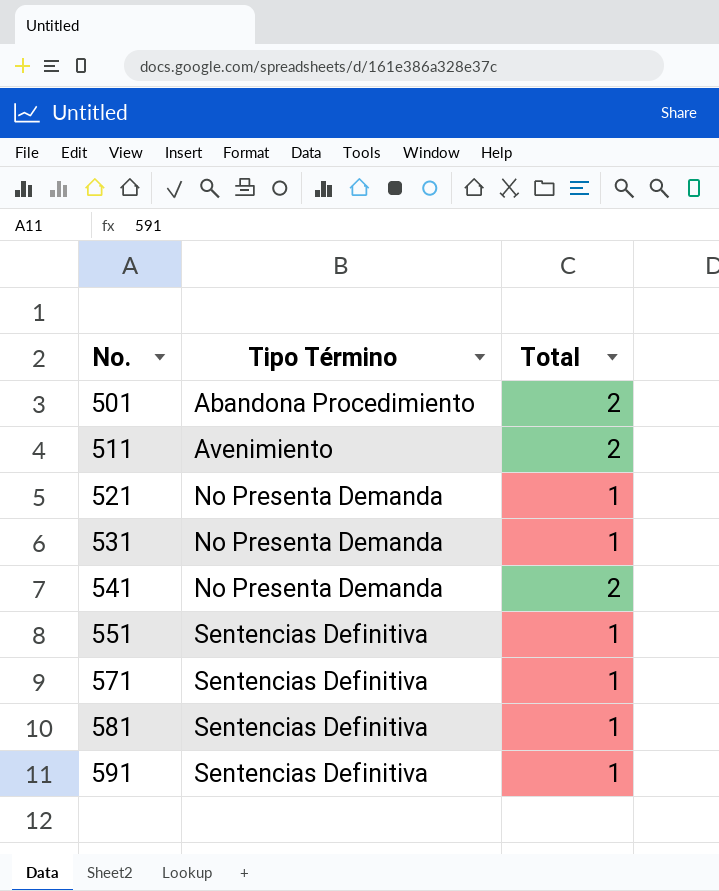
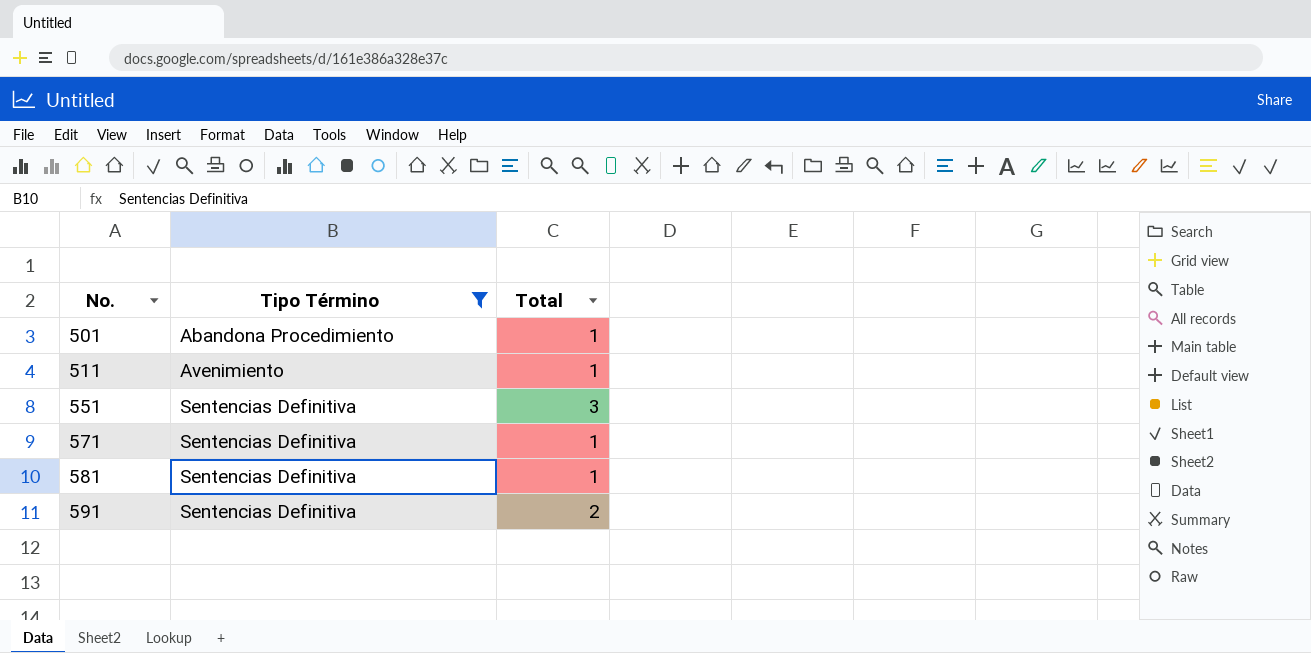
filter: none -> Tipo Término != No Presenta Demanda
501 | Total: 2 -> 1
511 | Total: 2 -> 1
551 | Total: 1 -> 3
591 | Total: 1 -> 2

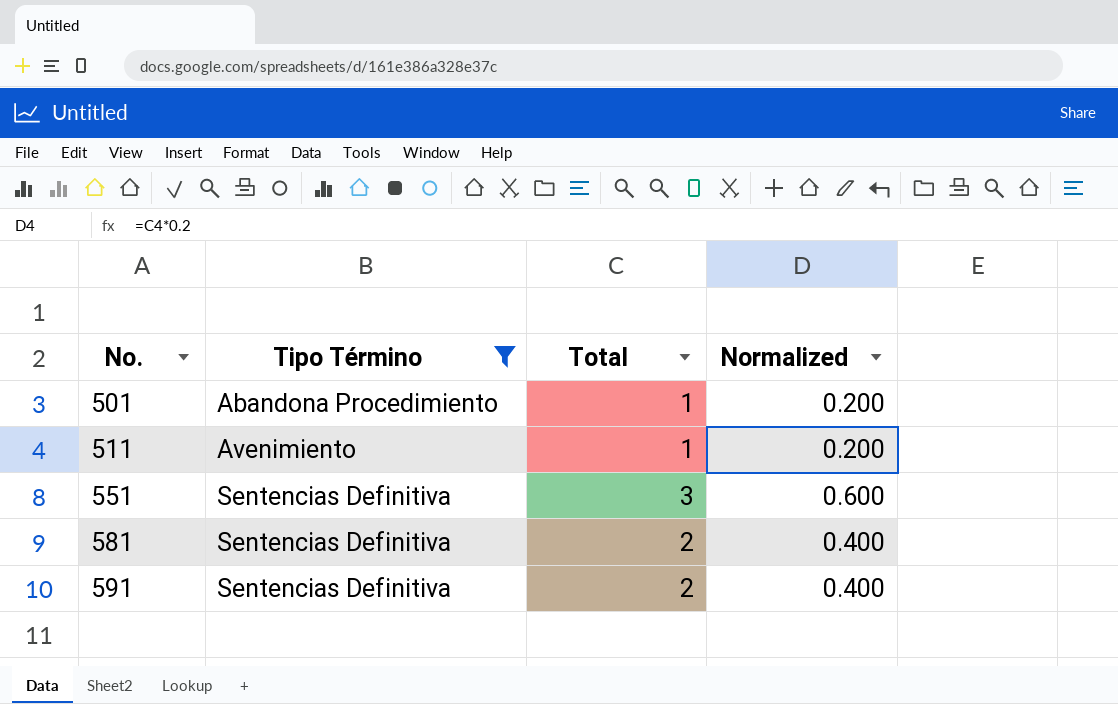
column Normalized | formula: none -> [Total] * 0.2
row 571: Sentencias Definitiva | 1 -> none
581 | Total: 1 -> 2

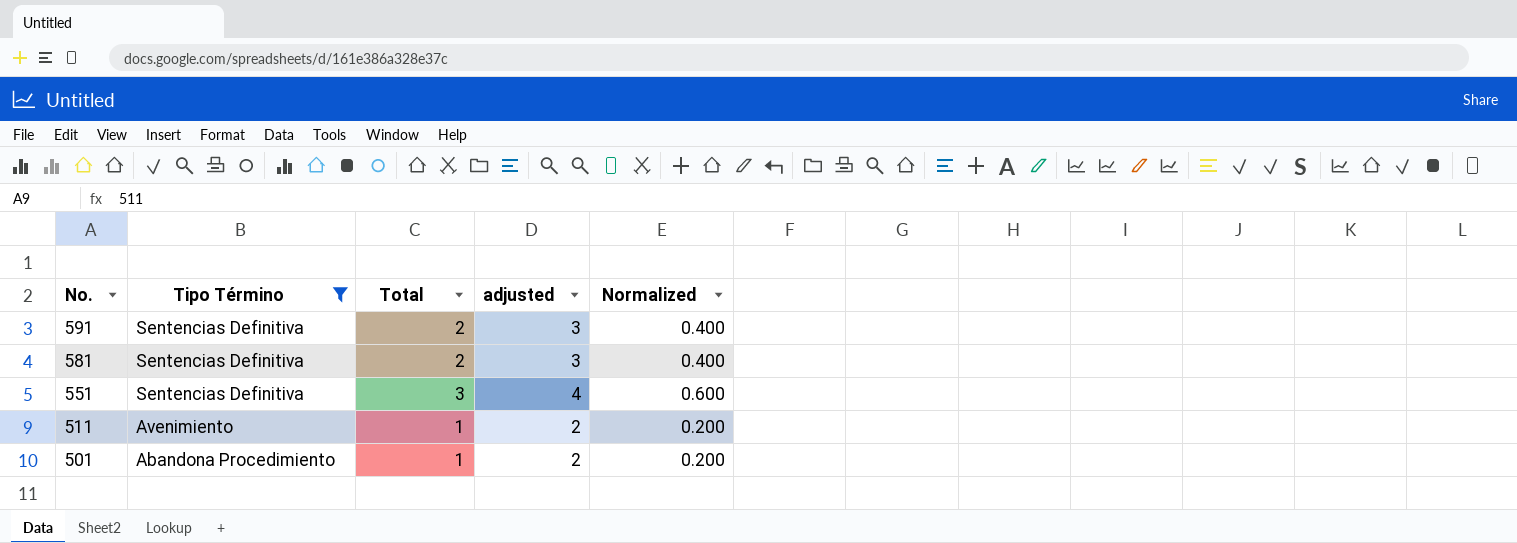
row order: No. ascending -> No. descending
column adjusted | formula: none -> [Total] + 1

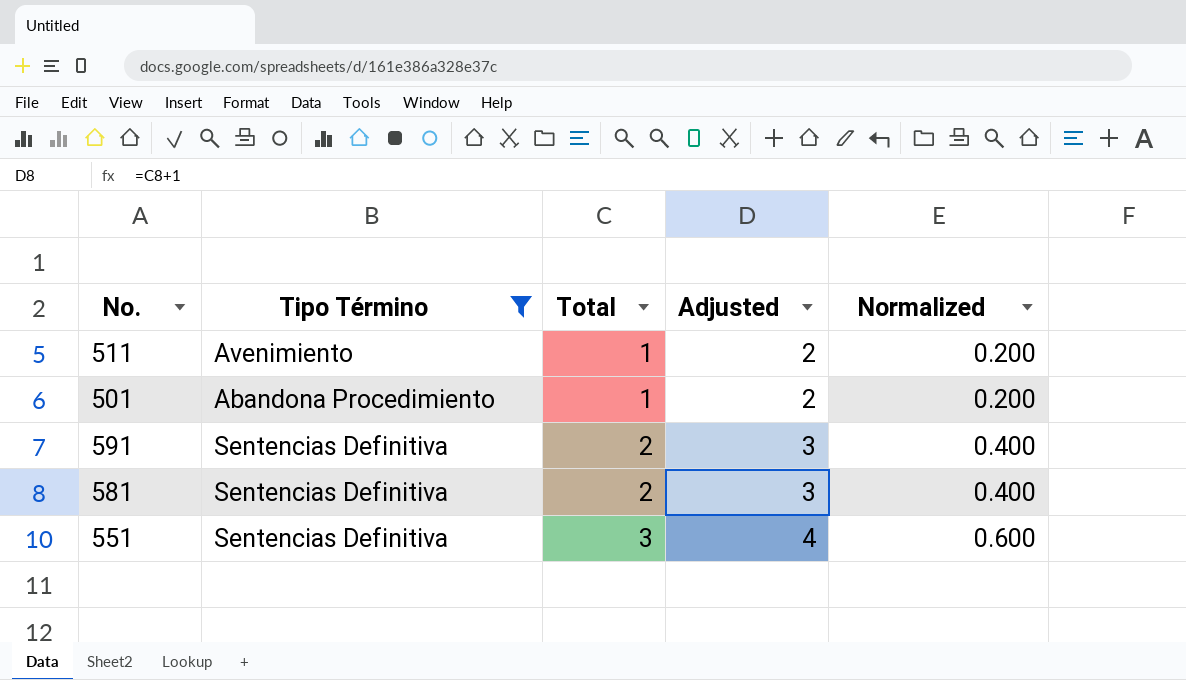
row order: No. descending -> Total ascending
column name: adjusted -> Adjusted

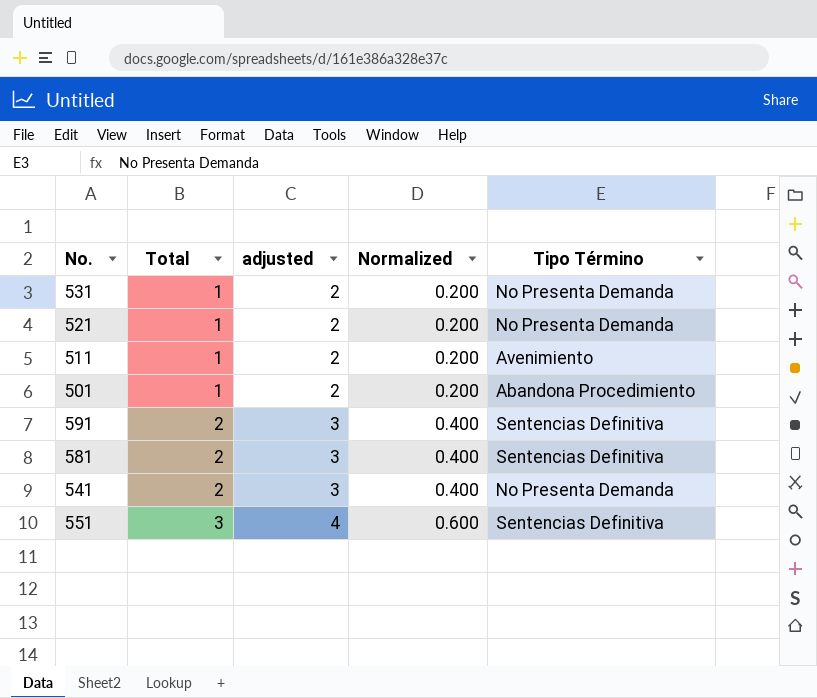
filter: Tipo Término != No Presenta Demanda -> none
column name: Adjusted -> adjusted
column Tipo Término | position: 2 -> 5

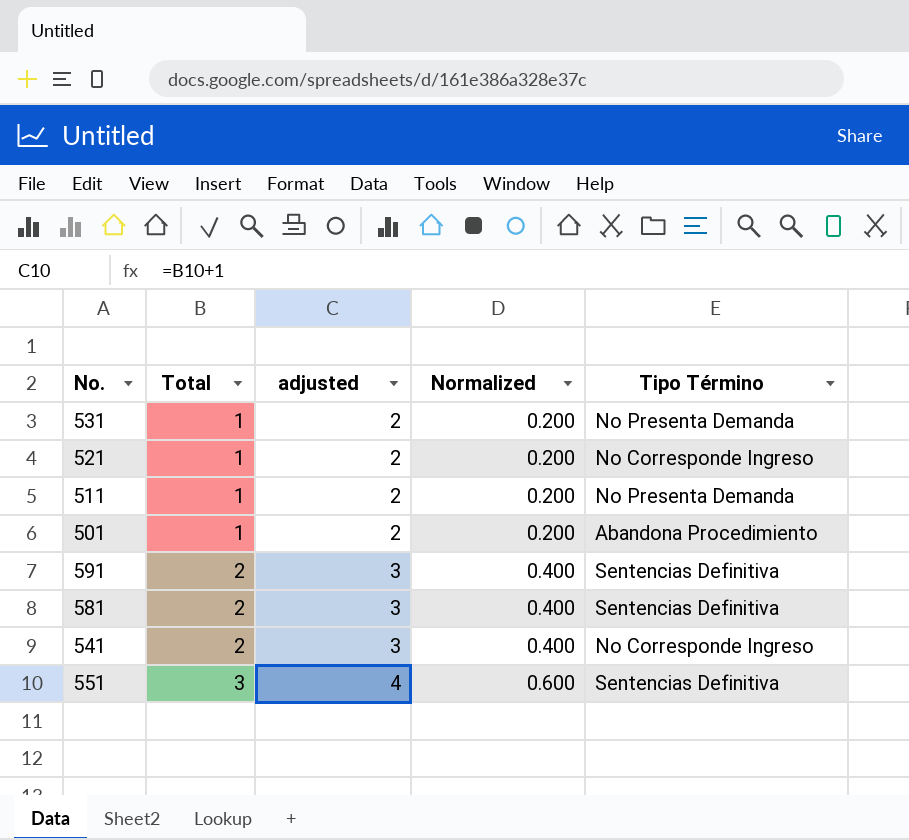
521 | Tipo Término: No Presenta Demanda -> No Corresponde Ingreso
511 | Tipo Término: Avenimiento -> No Presenta Demanda
541 | Tipo Término: No Presenta Demanda -> No Corresponde Ingreso

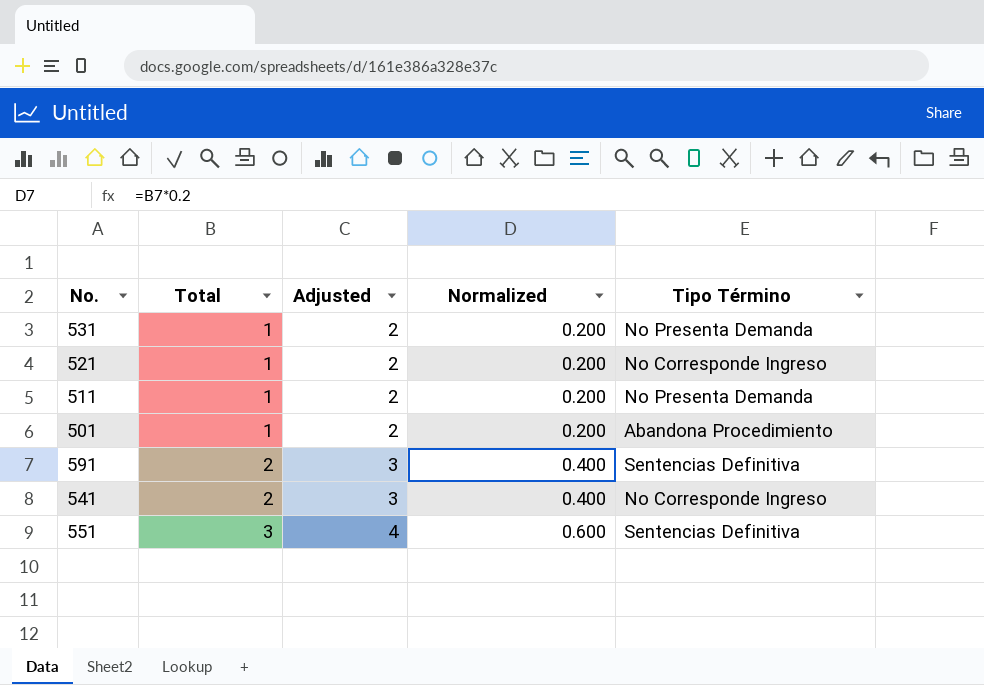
column name: adjusted -> Adjusted
row 581: 2 | 3 | 0.400 | Sentencias Definitiva -> none

